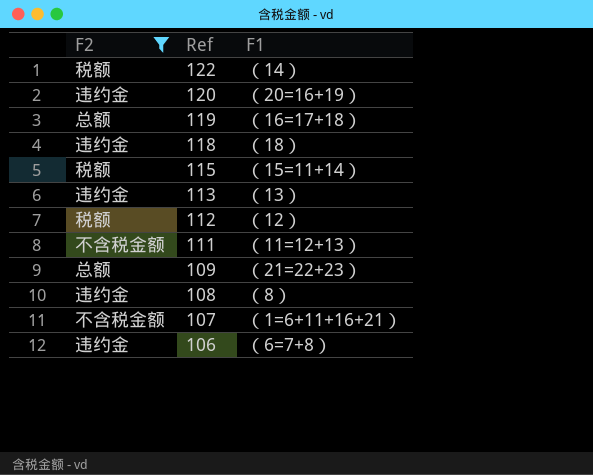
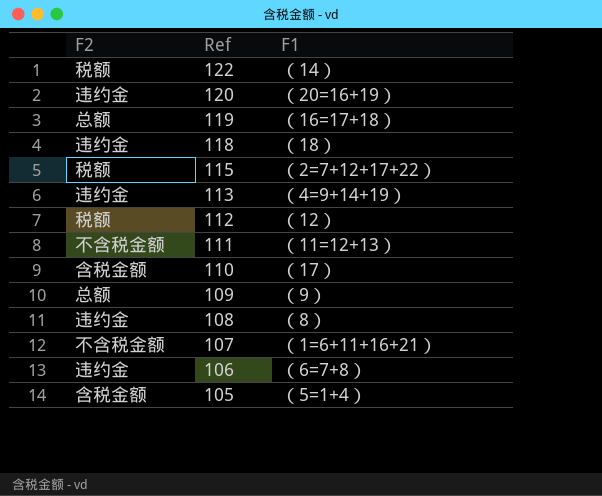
filter: F2 != 含税金额 -> none
115 | F1: （15=11+14） -> （2=7+12+17+22）
113 | F1: （13） -> （4=9+14+19）
109 | F1: （21=22+23） -> （9）

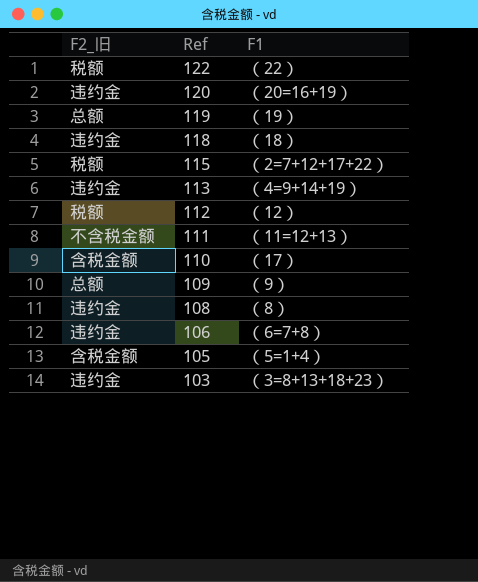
column name: F2 -> F2_旧
row 107: 不含税金额 | （1=6+11+16+21） -> none
122 | F1: （14） -> （22）
119 | F1: （16=17+18） -> （19）
row 103: none -> 违约金 | （3=8+13+18+23）

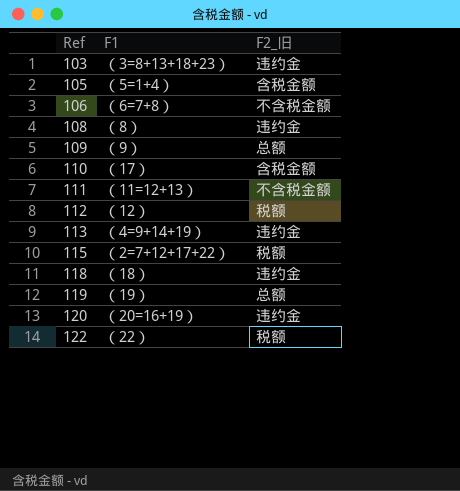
row order: Ref descending -> Ref ascending
column F2_旧 | position: 1 -> 3
106 | F2_旧: 违约金 -> 不含税金额

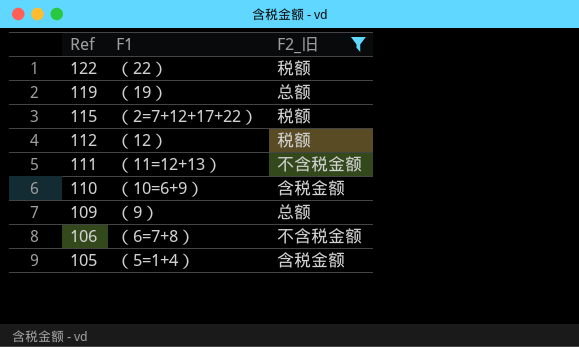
filter: none -> F2_旧 != 违约金
row order: Ref ascending -> Ref descending
110 | F1: （17） -> （10=6+9）

